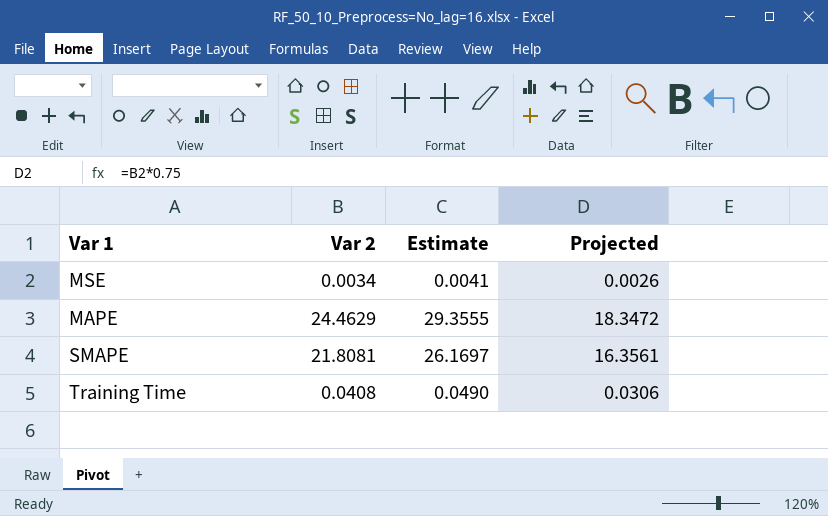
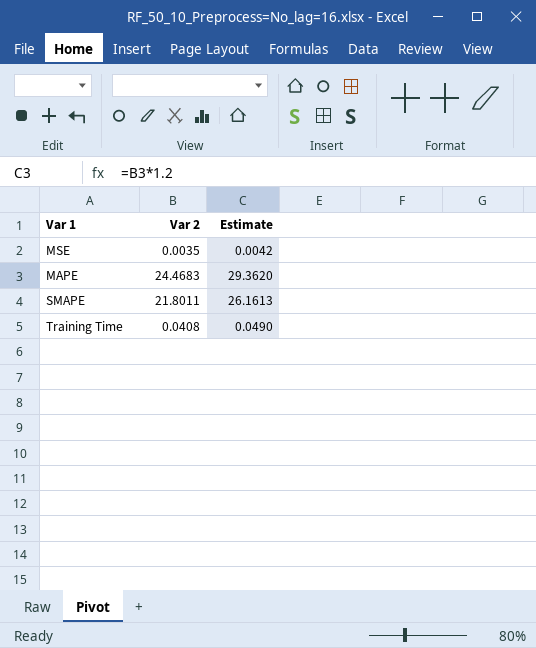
column Projected | formula: [Var 2] * 0.75 -> none
MSE | Var 2: 0.0034 -> 0.0035
MSE | Estimate: 0.0041 -> 0.0042
MAPE | Var 2: 24.4629 -> 24.4683
MAPE | Estimate: 29.3555 -> 29.3620
SMAPE | Var 2: 21.8081 -> 21.8011
SMAPE | Estimate: 26.1697 -> 26.1613

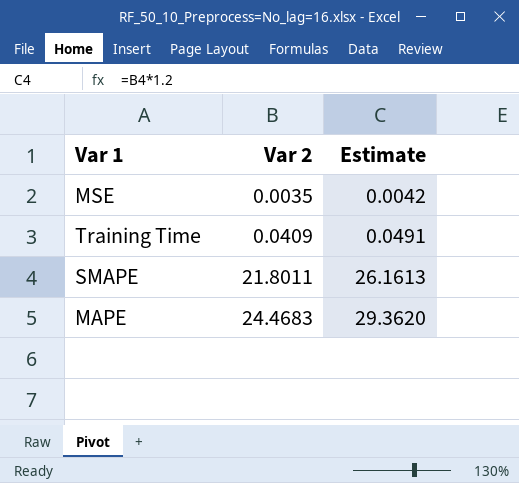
row order: none -> Var 2 ascending
Training Time | Var 2: 0.0408 -> 0.0409
Training Time | Estimate: 0.0490 -> 0.0491

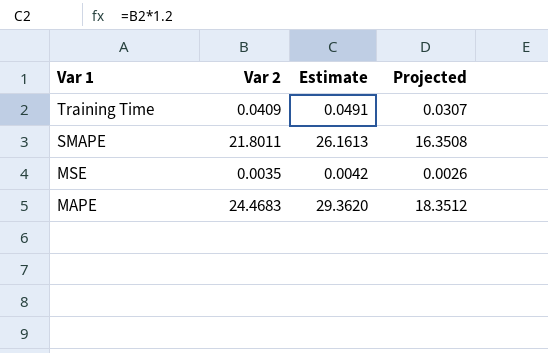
row order: Var 2 ascending -> Var 1 descending
column Projected | formula: none -> [Var 2] * 0.75

